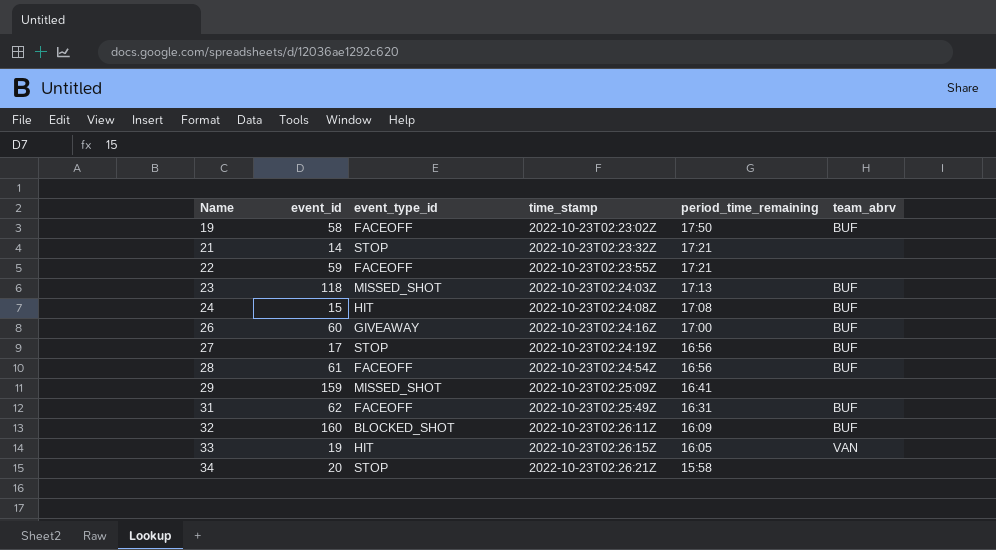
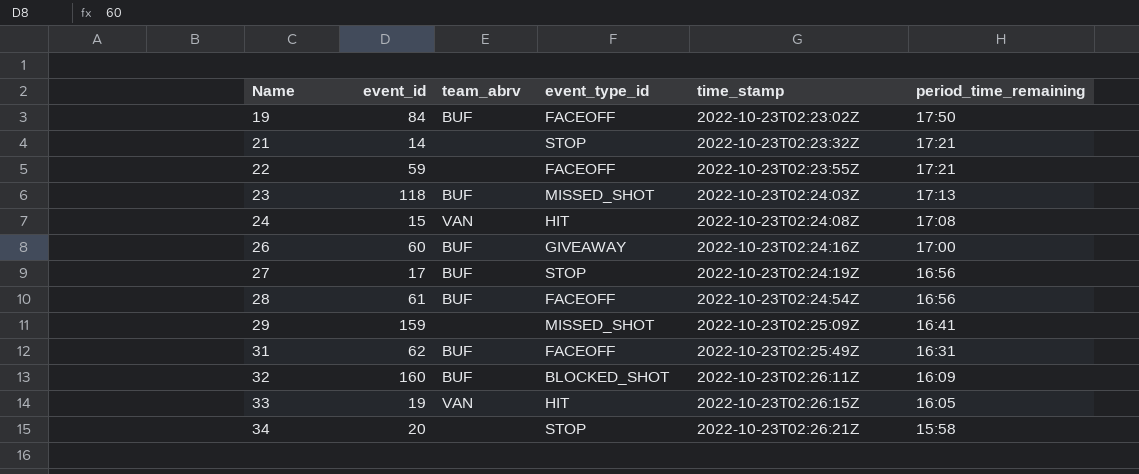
column team_abrv | position: 6 -> 3
19 | event_id: 58 -> 84
24 | team_abrv: BUF -> VAN

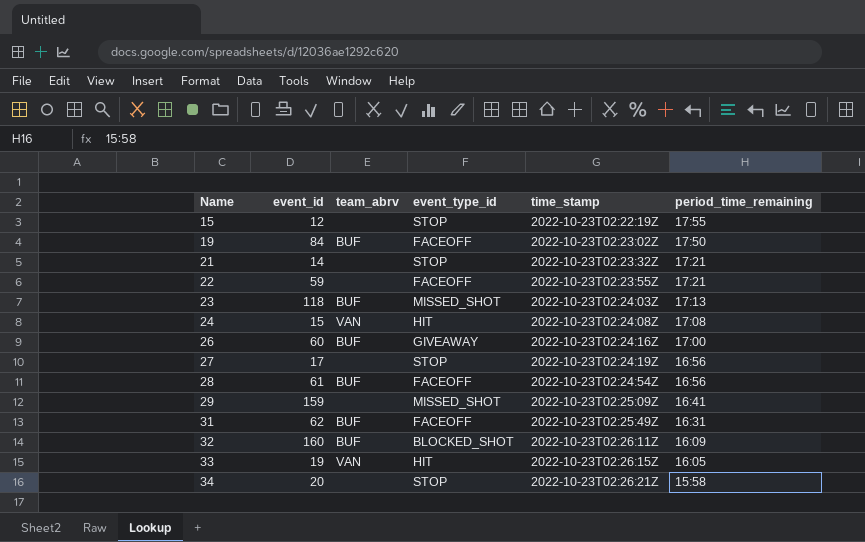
row 15: none -> 12 | none | STOP | 2022-10-23T02:22:19Z | 17:55
27 | team_abrv: BUF -> none

